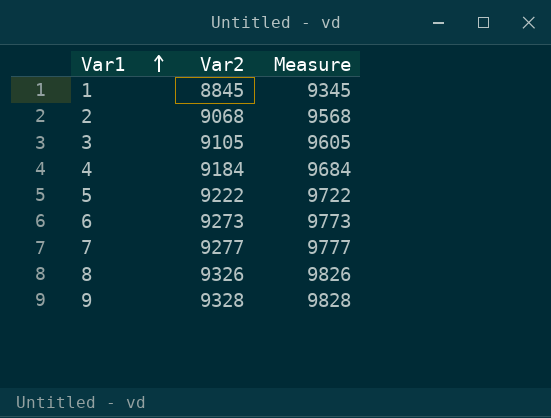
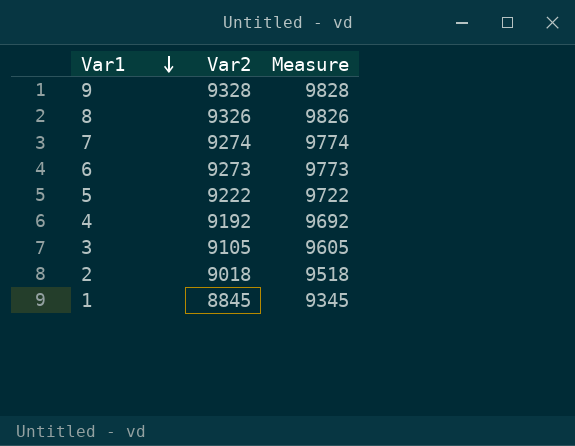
row order: Var1 ascending -> Var1 descending
7 | Var2: 9277 -> 9274
7 | Measure: 9777 -> 9774
4 | Var2: 9184 -> 9192
4 | Measure: 9684 -> 9692
2 | Var2: 9068 -> 9018
2 | Measure: 9568 -> 9518

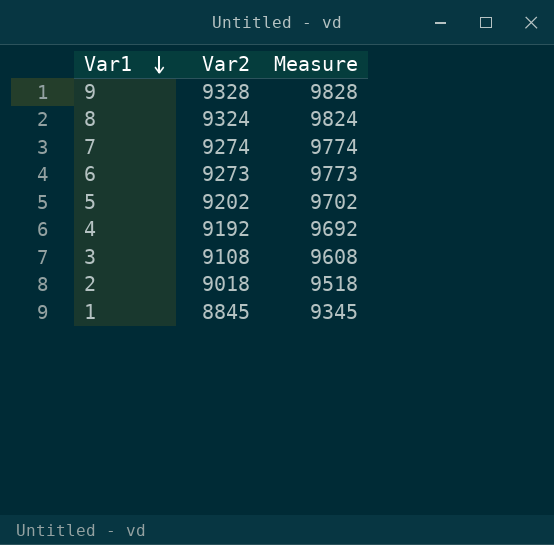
8 | Var2: 9326 -> 9324
8 | Measure: 9826 -> 9824
5 | Var2: 9222 -> 9202
5 | Measure: 9722 -> 9702
3 | Var2: 9105 -> 9108
3 | Measure: 9605 -> 9608

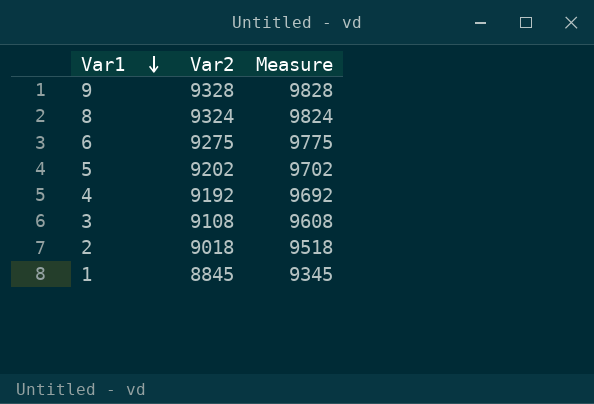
row 7: 9274 | 9774 -> none
6 | Var2: 9273 -> 9275
6 | Measure: 9773 -> 9775

